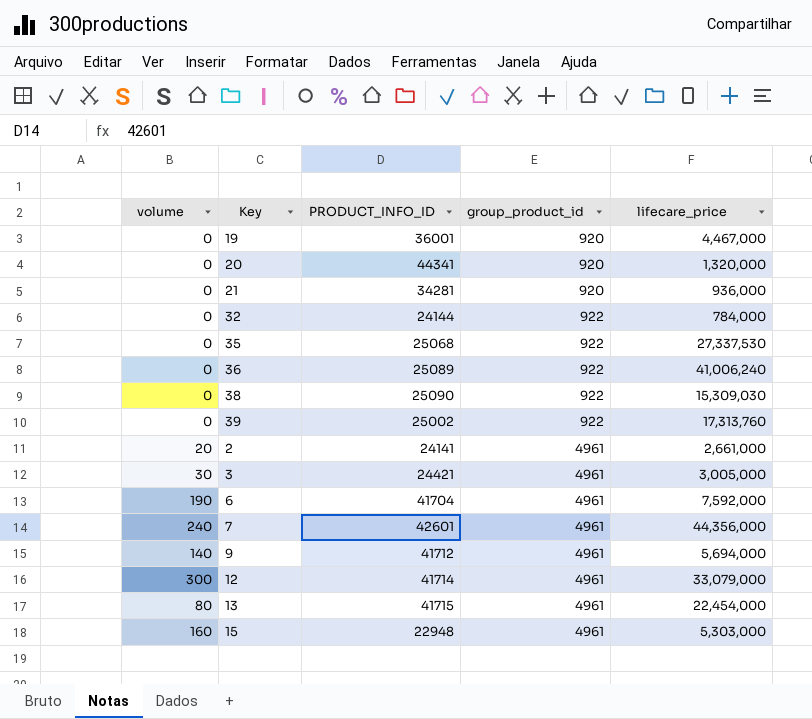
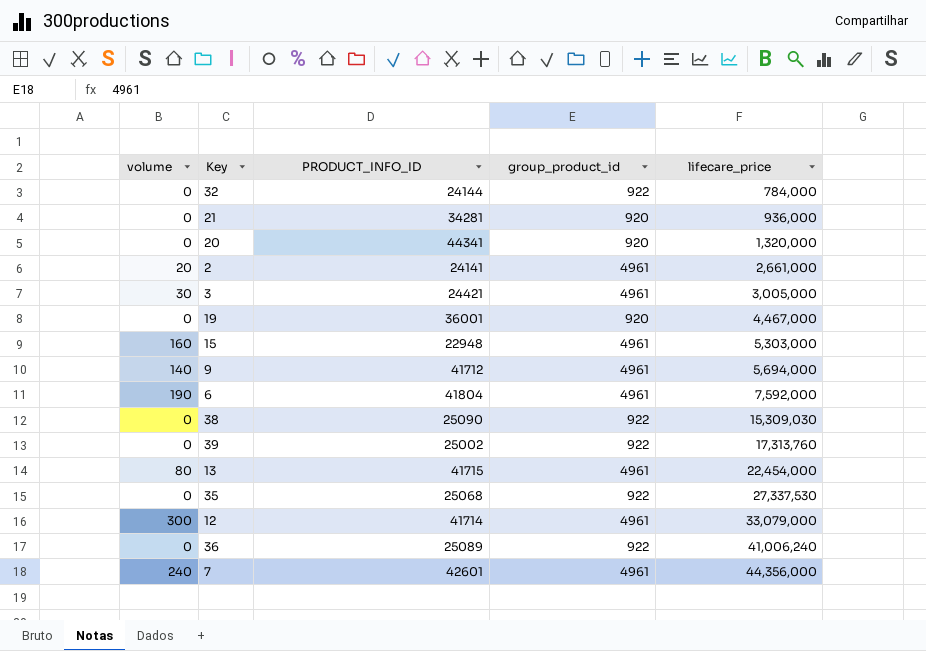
row order: group_product_id ascending -> lifecare_price ascending
6 | PRODUCT_INFO_ID: 41704 -> 41804

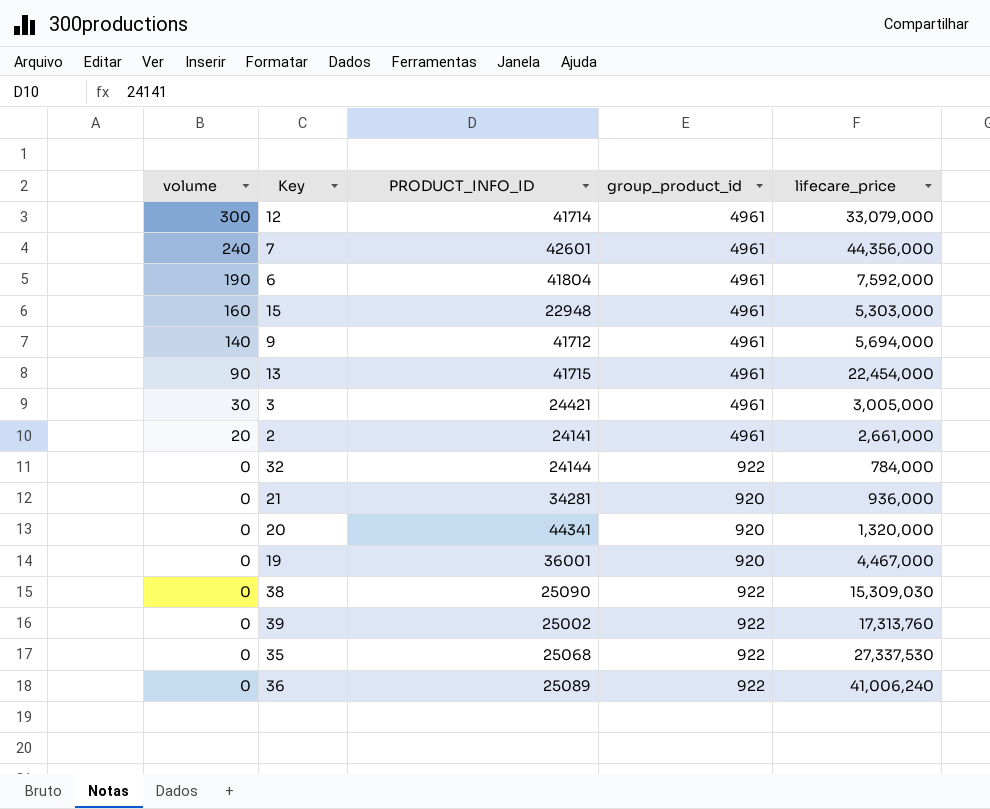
row order: lifecare_price ascending -> volume descending
13 | volume: 80 -> 90

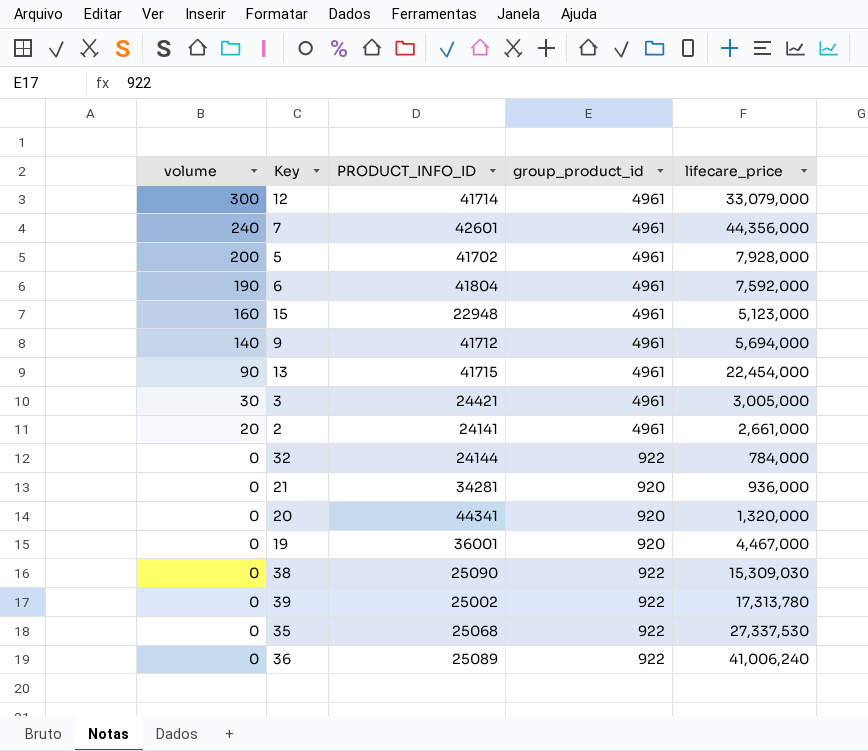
row 5: none -> 200 | 41702 | 4961 | 7,928,000
15 | lifecare_price: 5,303,000 -> 5,123,000
39 | lifecare_price: 17,313,760 -> 17,313,780

